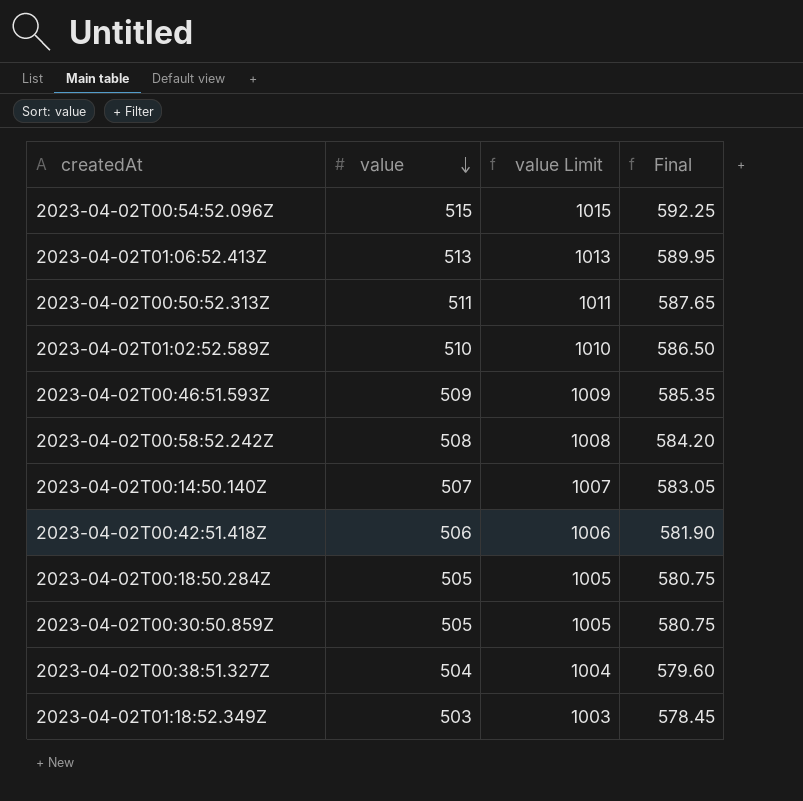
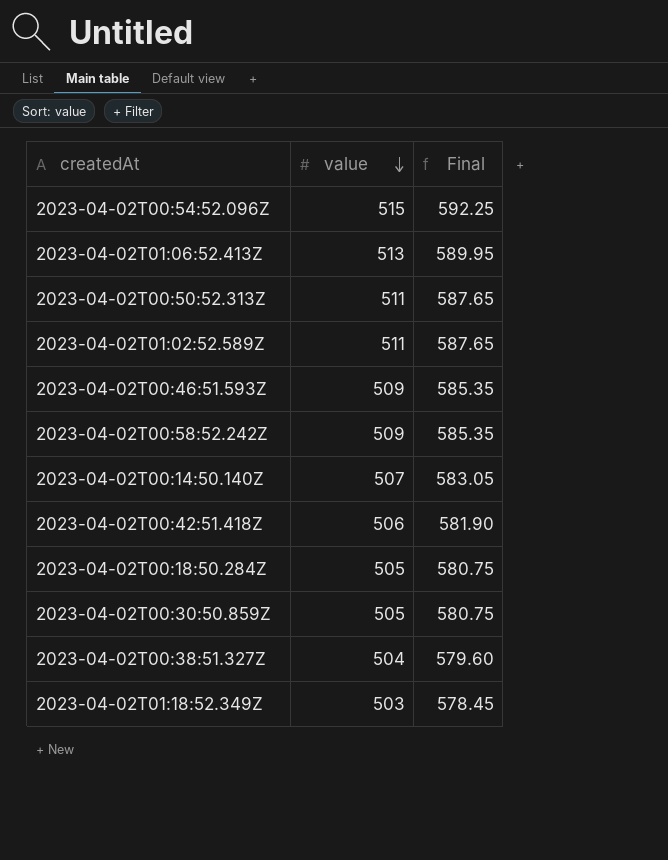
column value Limit | formula: [value] + 500 -> none
2023-04-02T01:02:52.589Z | value: 510 -> 511
2023-04-02T01:02:52.589Z | Final: 586.50 -> 587.65
2023-04-02T00:58:52.242Z | value: 508 -> 509
2023-04-02T00:58:52.242Z | Final: 584.20 -> 585.35

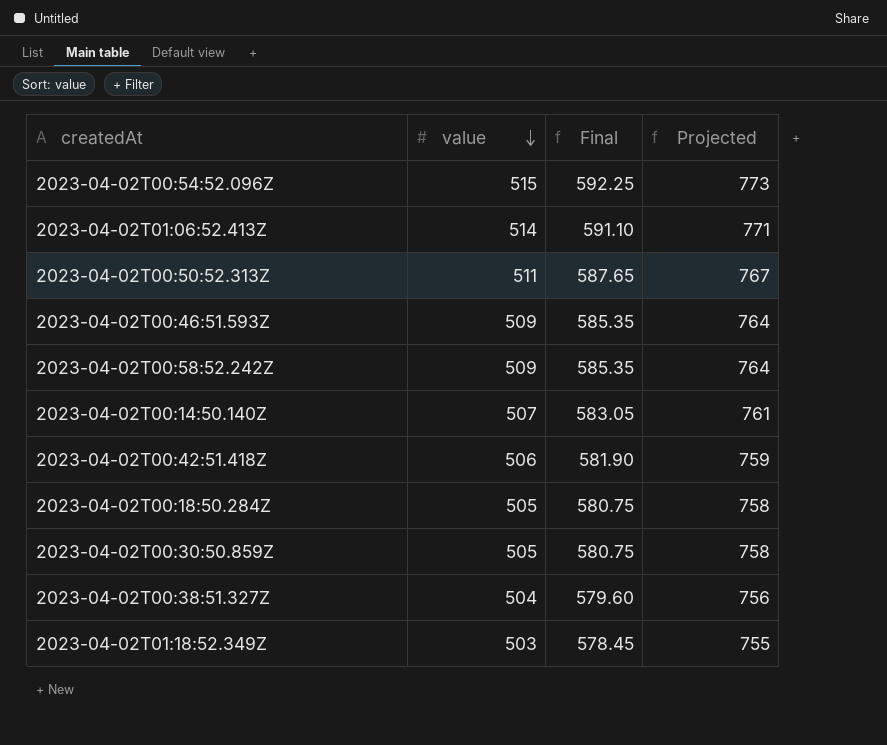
column Projected | formula: none -> [value] * 1.5
row 2023-04-02T01:02:52.589Z: 511 | 587.65 -> none
2023-04-02T01:06:52.413Z | value: 513 -> 514
2023-04-02T01:06:52.413Z | Final: 589.95 -> 591.10

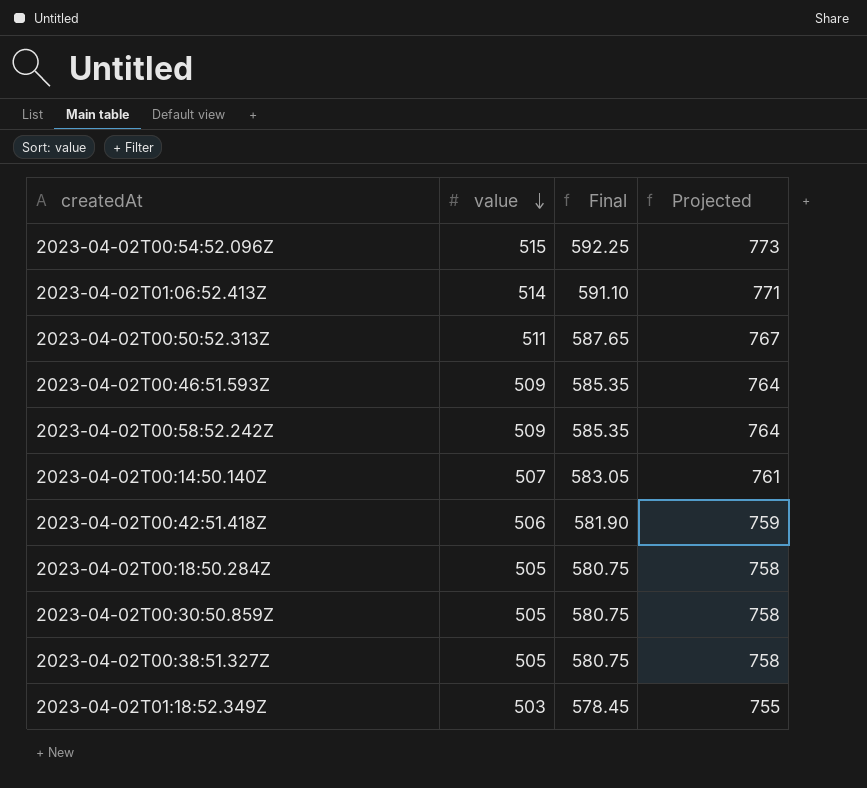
2023-04-02T00:38:51.327Z | value: 504 -> 505
2023-04-02T00:38:51.327Z | Final: 579.60 -> 580.75
2023-04-02T00:38:51.327Z | Projected: 756 -> 758

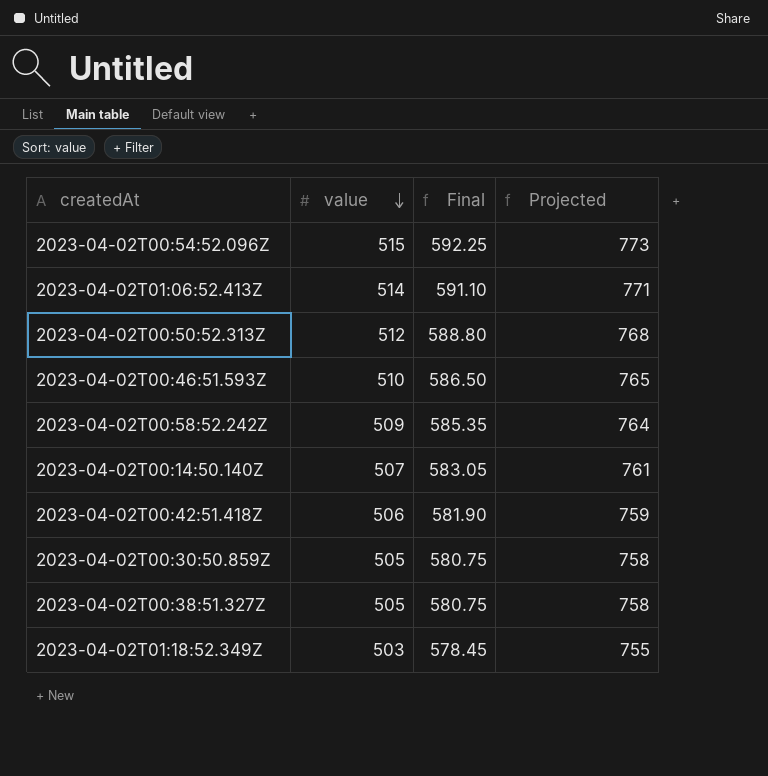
row 2023-04-02T00:18:50.284Z: 505 | 580.75 | 758 -> none
2023-04-02T00:50:52.313Z | value: 511 -> 512
2023-04-02T00:50:52.313Z | Final: 587.65 -> 588.80
2023-04-02T00:50:52.313Z | Projected: 767 -> 768
2023-04-02T00:46:51.593Z | value: 509 -> 510
2023-04-02T00:46:51.593Z | Final: 585.35 -> 586.50
2023-04-02T00:46:51.593Z | Projected: 764 -> 765

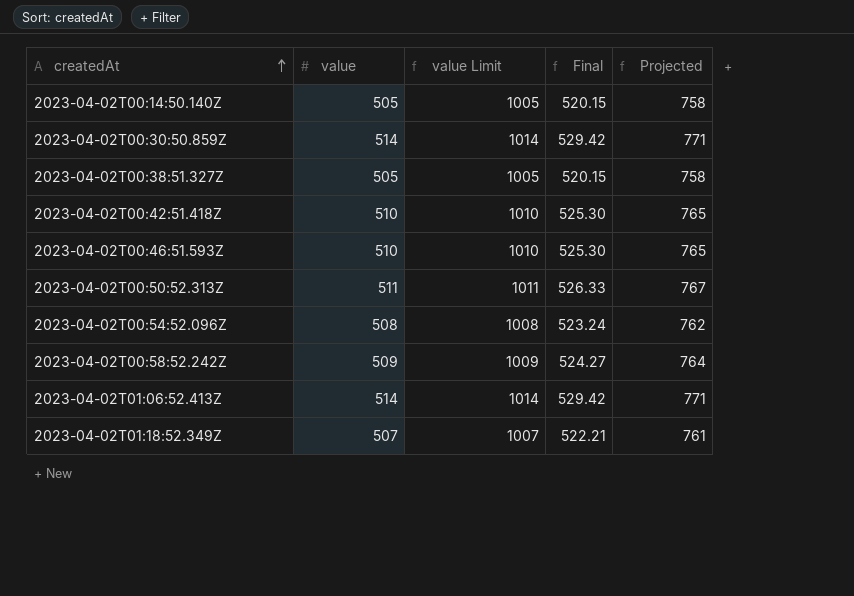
row order: value descending -> createdAt ascending
column value Limit | formula: none -> [value] + 500
column Final | formula: [value] * 1.15 -> [value] * 1.03
2023-04-02T00:14:50.140Z | value: 507 -> 505
2023-04-02T00:14:50.140Z | Projected: 761 -> 758
2023-04-02T00:30:50.859Z | value: 505 -> 514
2023-04-02T00:30:50.859Z | Projected: 758 -> 771
2023-04-02T00:42:51.418Z | value: 506 -> 510
2023-04-02T00:42:51.418Z | Projected: 759 -> 765
2023-04-02T00:50:52.313Z | value: 512 -> 511
2023-04-02T00:50:52.313Z | Projected: 768 -> 767
2023-04-02T00:54:52.096Z | value: 515 -> 508
2023-04-02T00:54:52.096Z | Projected: 773 -> 762
2023-04-02T01:18:52.349Z | value: 503 -> 507
2023-04-02T01:18:52.349Z | Projected: 755 -> 761

